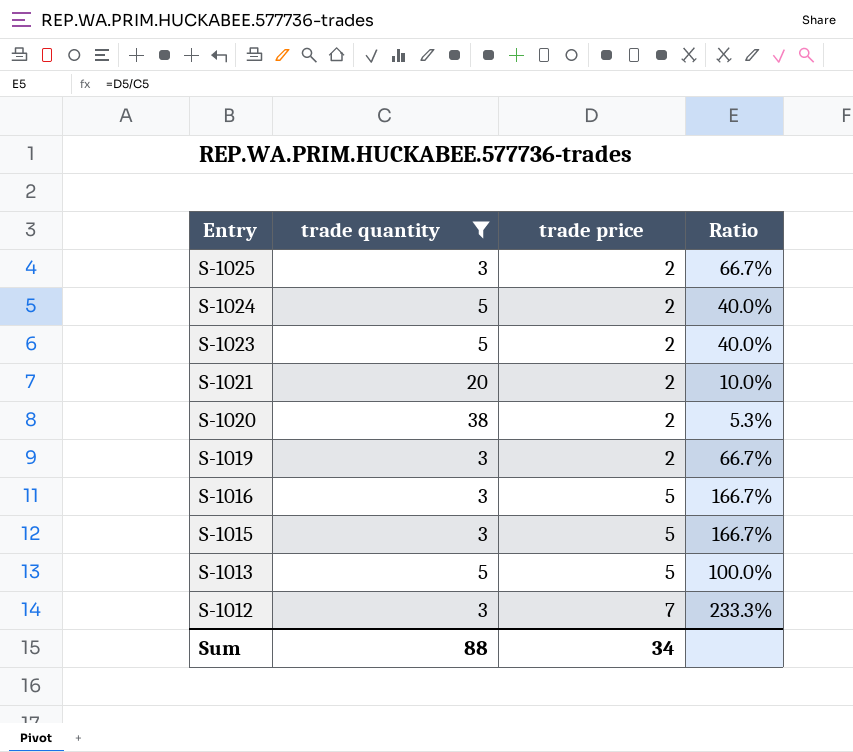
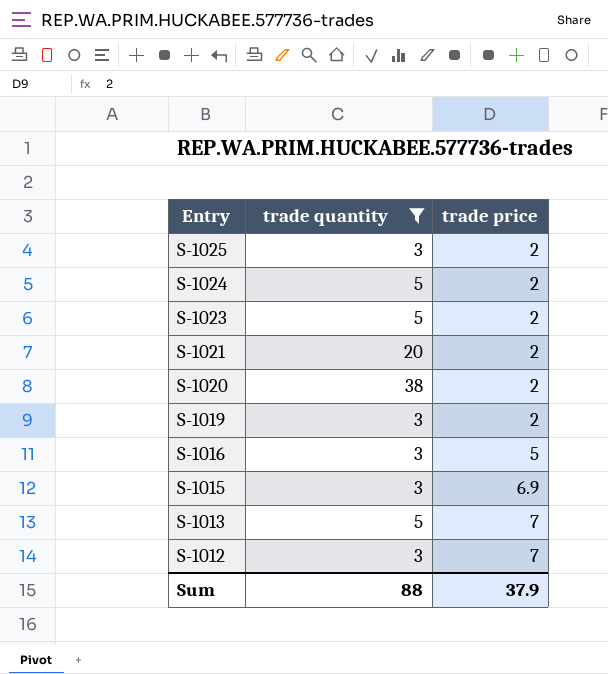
column Ratio | formula: [trade price] / [trade quantity] -> none
S-1015 | trade price: 5 -> 6.9
S-1013 | trade price: 5 -> 7
Sum | trade price: 34 -> 37.9

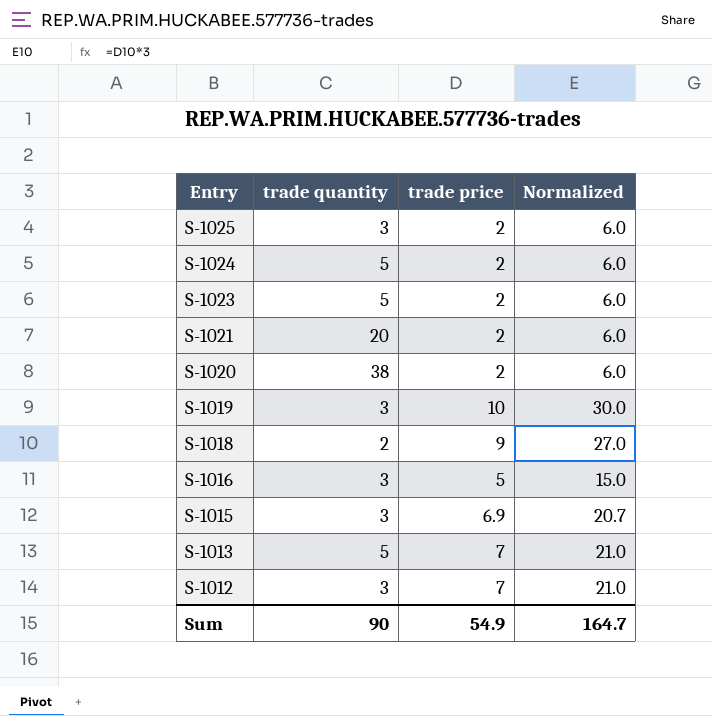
filter: trade quantity != 2 -> none
column Normalized | formula: none -> [trade price] * 3
S-1019 | trade price: 2 -> 10
Sum | trade quantity: 88 -> 90
Sum | trade price: 37.9 -> 54.9

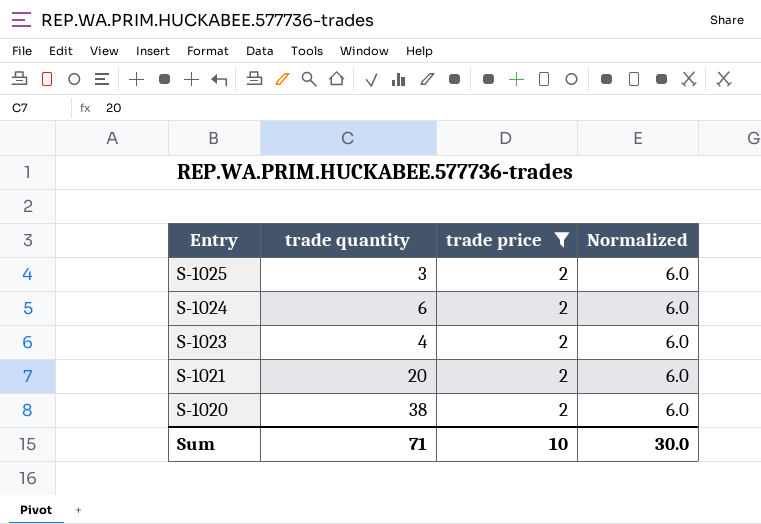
filter: none -> trade price = 2
S-1024 | trade quantity: 5 -> 6
S-1023 | trade quantity: 5 -> 4
Sum | trade quantity: 90 -> 71
Sum | trade price: 54.9 -> 10
Sum | Normalized: 164.7 -> 30.0

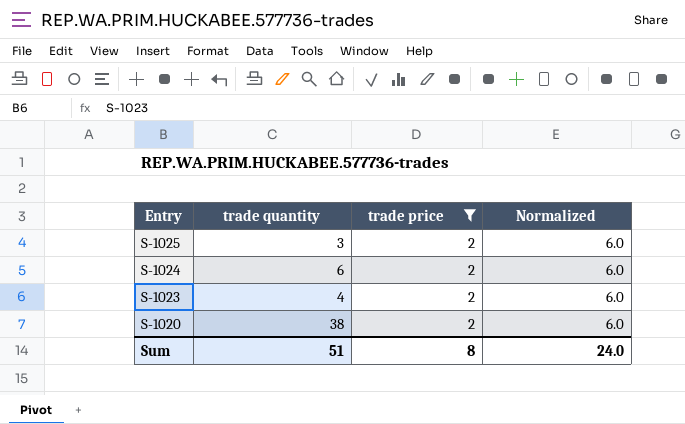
row S-1021: 20 | 2 | 6.0 -> none
Sum | trade quantity: 71 -> 51
Sum | trade price: 10 -> 8
Sum | Normalized: 30.0 -> 24.0

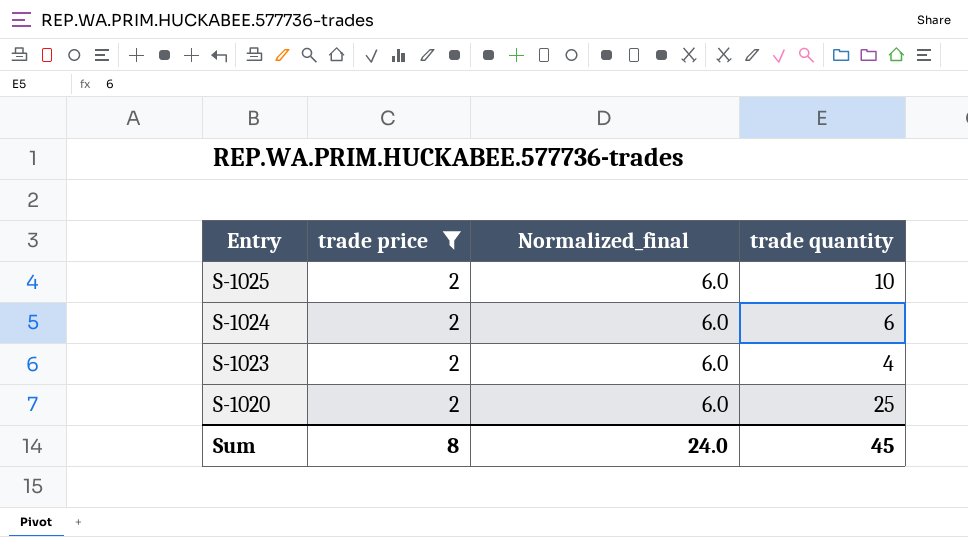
column name: Normalized -> Normalized_final
column trade quantity | position: 2 -> 4
S-1025 | trade quantity: 3 -> 10
S-1020 | trade quantity: 38 -> 25
Sum | trade quantity: 51 -> 45

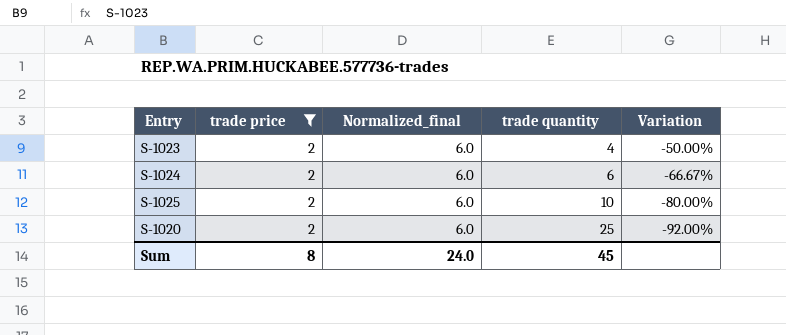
row order: Entry descending -> trade quantity ascending
column Variation | formula: none -> ([trade price] - [trade quantity]) / [trade quantity]

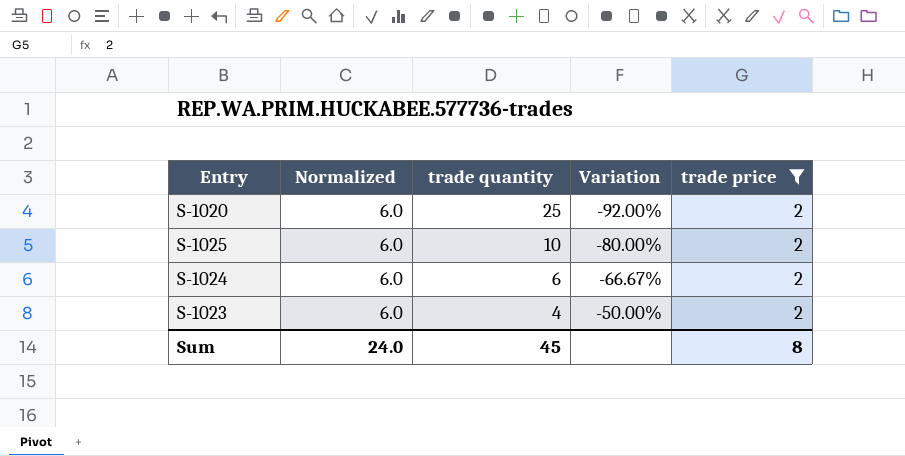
row order: trade quantity ascending -> trade quantity descending
column name: Normalized_final -> Normalized
column trade price | position: 2 -> 5

